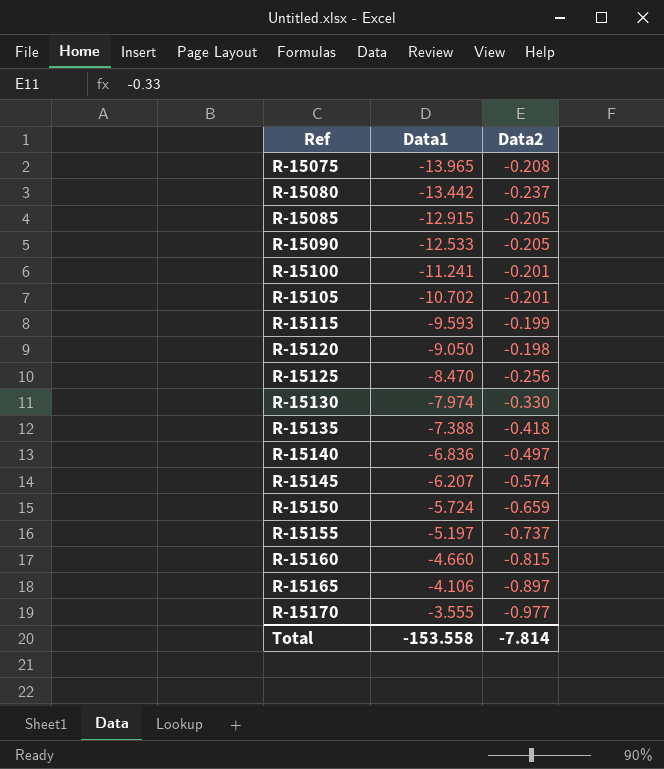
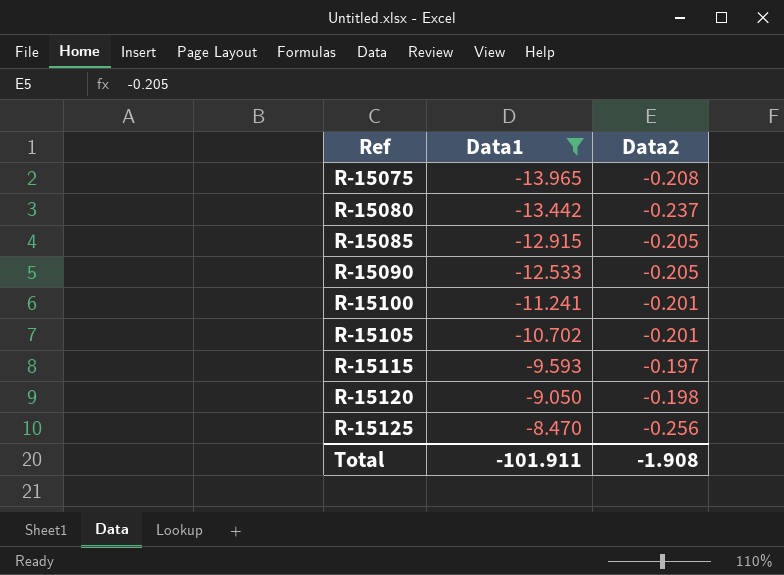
filter: none -> Data1 <= -8.470
R-15115 | Data2: -0.199 -> -0.197
Total | Data1: -153.558 -> -101.911
Total | Data2: -7.814 -> -1.908

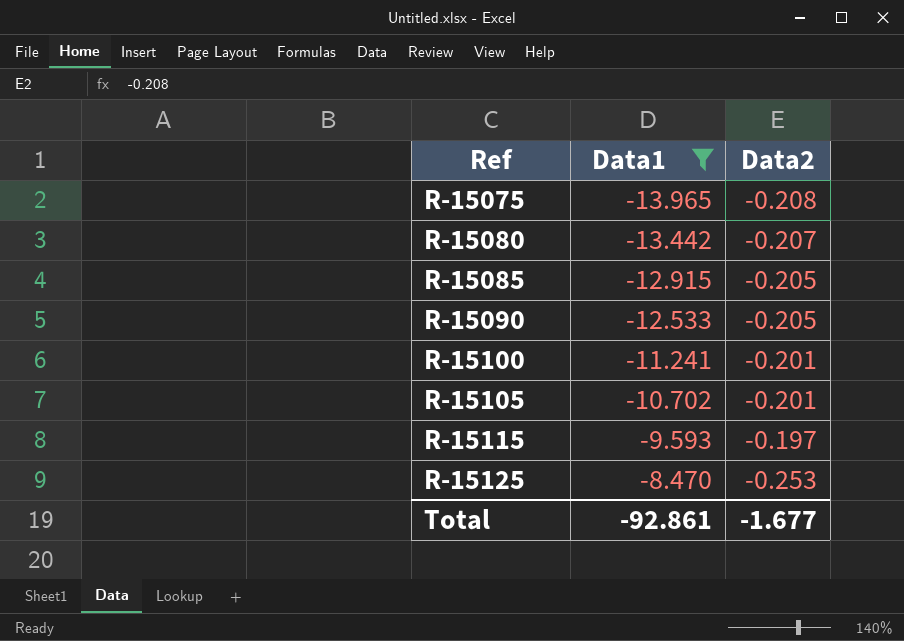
row R-15120: -9.050 | -0.198 -> none
R-15080 | Data2: -0.237 -> -0.207
R-15125 | Data2: -0.256 -> -0.253
Total | Data1: -101.911 -> -92.861
Total | Data2: -1.908 -> -1.677

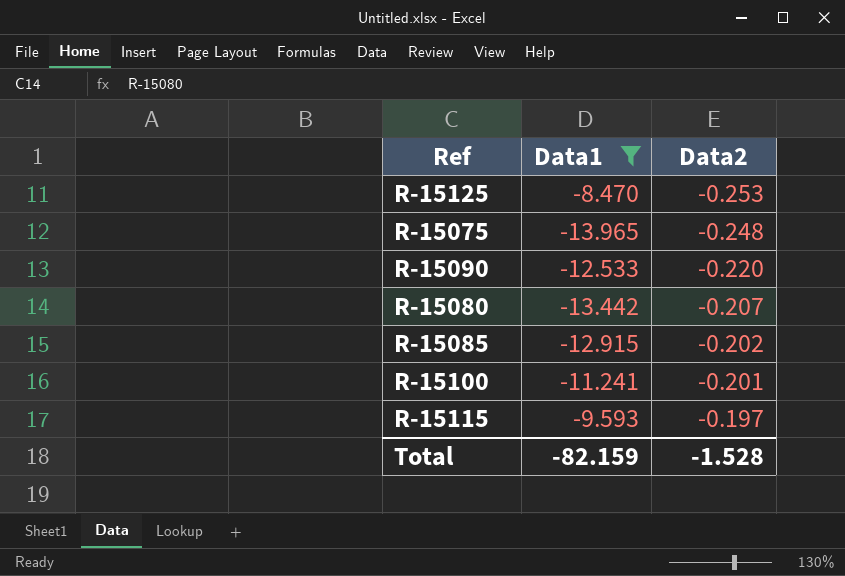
row order: Ref ascending -> Data2 ascending
row R-15105: -10.702 | -0.201 -> none
R-15075 | Data2: -0.208 -> -0.248
R-15090 | Data2: -0.205 -> -0.220
R-15085 | Data2: -0.205 -> -0.202
Total | Data1: -92.861 -> -82.159
Total | Data2: -1.677 -> -1.528

